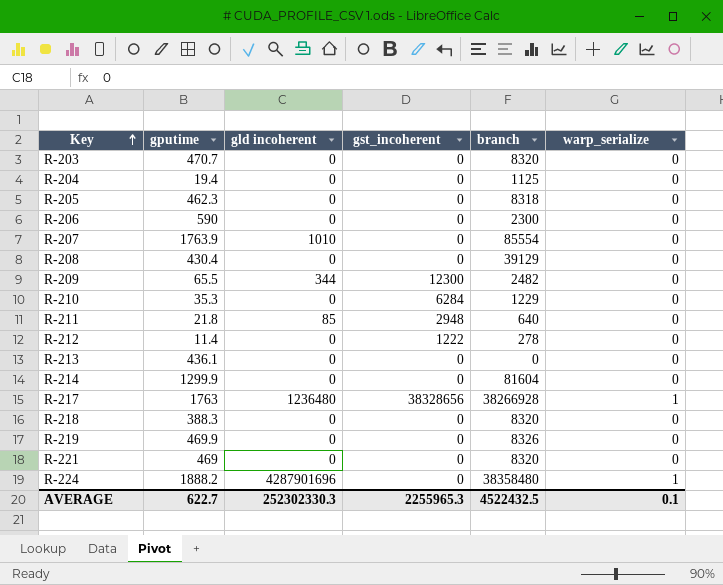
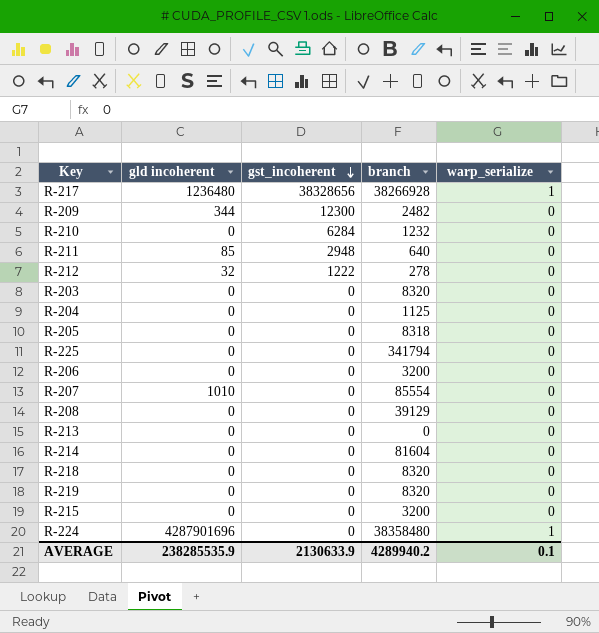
row order: Key ascending -> gst_incoherent descending
column gputime | position: 2 -> none
row R-221: 469 | 0 | 0 | 8320 | 0 -> none
R-210 | branch: 1229 -> 1232
R-212 | gld incoherent: 0 -> 32
row R-225: none -> 0 | 0 | 341794 | 0
R-206 | branch: 2300 -> 3200
R-219 | branch: 8326 -> 8320
row R-215: none -> 0 | 0 | 3200 | 0
AVERAGE | gld incoherent: 252302330.3 -> 238285535.9
AVERAGE | gst_incoherent: 2255965.3 -> 2130633.9
AVERAGE | branch: 4522432.5 -> 4289940.2

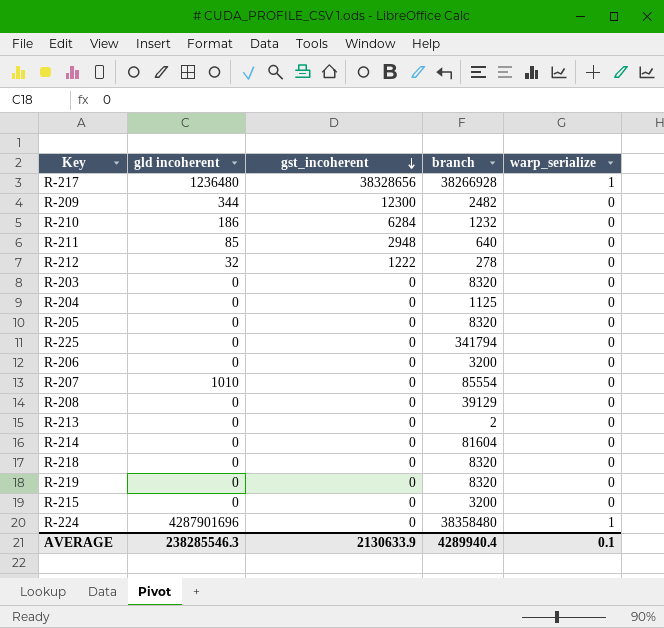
R-210 | gld incoherent: 0 -> 186
R-205 | branch: 8318 -> 8320
R-213 | branch: 0 -> 2
AVERAGE | gld incoherent: 238285535.9 -> 238285546.3
AVERAGE | branch: 4289940.2 -> 4289940.4

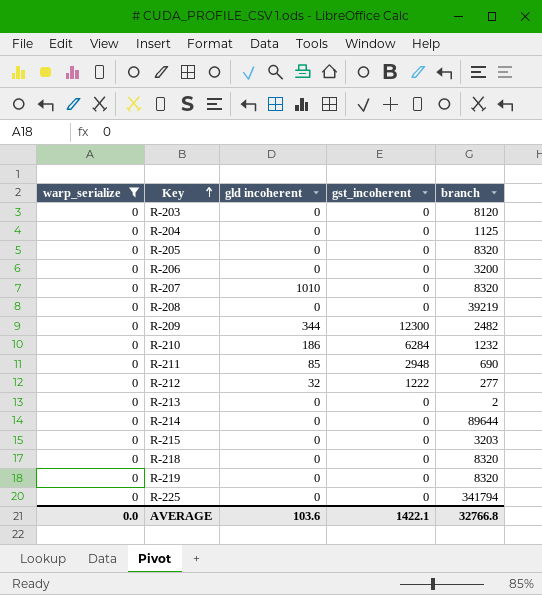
filter: none -> warp_serialize = 0
row order: gst_incoherent descending -> Key ascending
column warp_serialize | position: 5 -> 1
R-203 | branch: 8320 -> 8120
R-207 | branch: 85554 -> 8320
R-208 | branch: 39129 -> 39219
R-211 | branch: 640 -> 690
R-212 | branch: 278 -> 277
R-214 | branch: 81604 -> 89644
R-215 | branch: 3200 -> 3203
AVERAGE | warp_serialize: 0.1 -> 0.0
AVERAGE | gld incoherent: 238285546.3 -> 103.6
AVERAGE | gst_incoherent: 2130633.9 -> 1422.1
AVERAGE | branch: 4289940.4 -> 32766.8

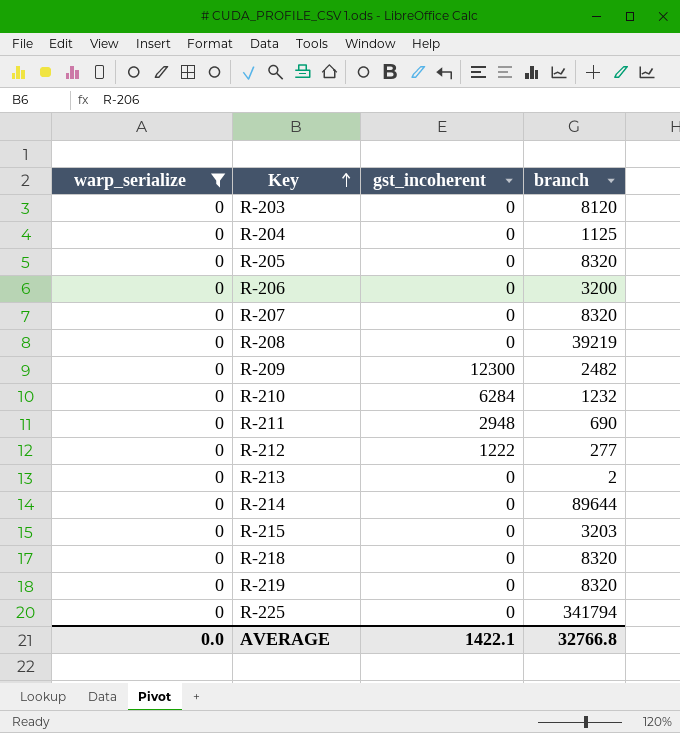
column gld incoherent | position: 3 -> none

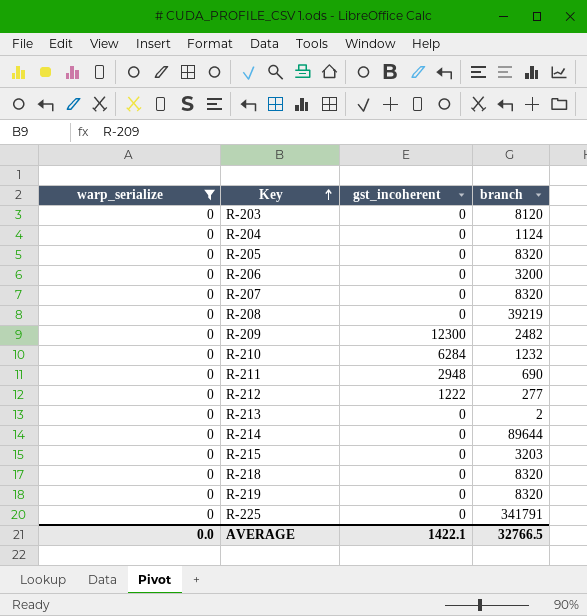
R-204 | branch: 1125 -> 1124
R-225 | branch: 341794 -> 341791
AVERAGE | branch: 32766.8 -> 32766.5

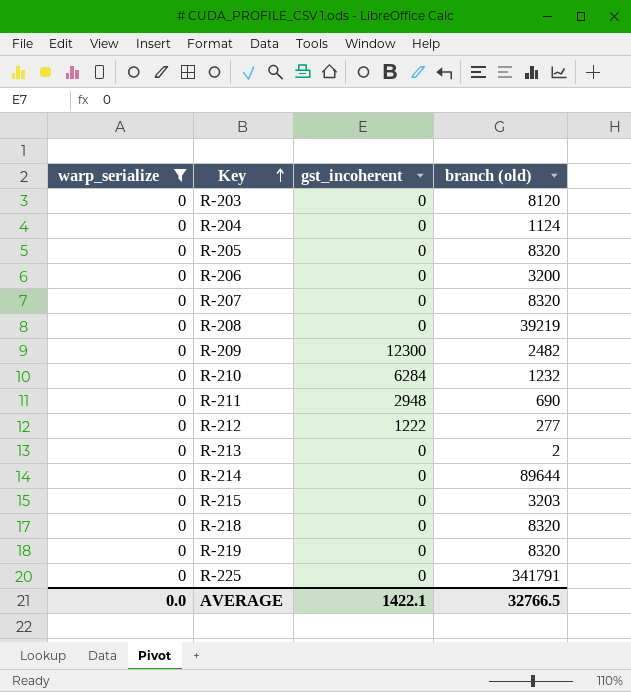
column name: branch -> branch (old)

